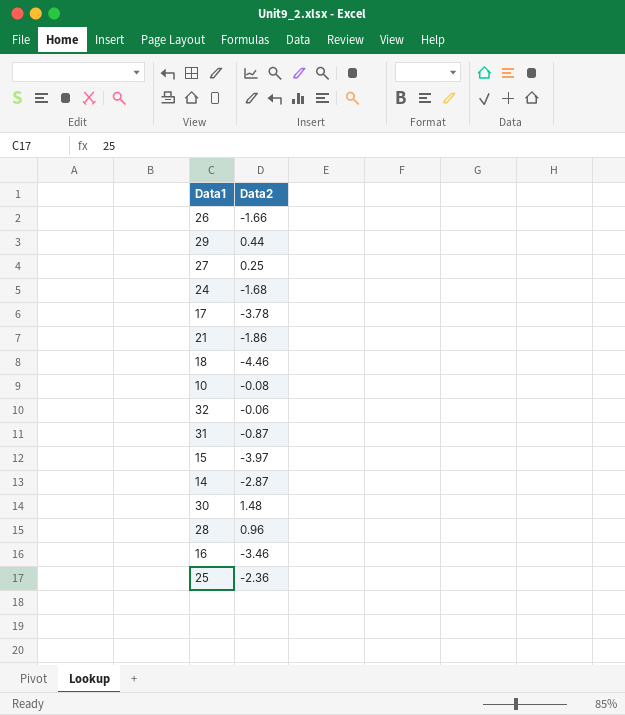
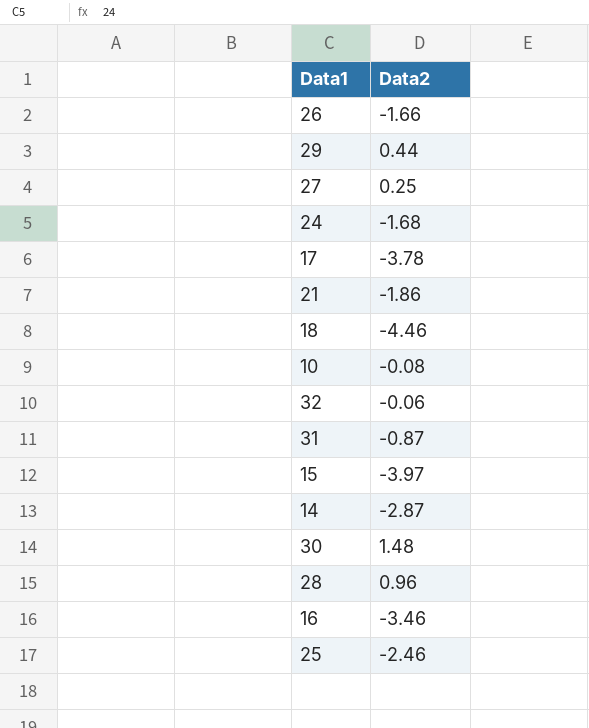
25 | Data2: -2.36 -> -2.46

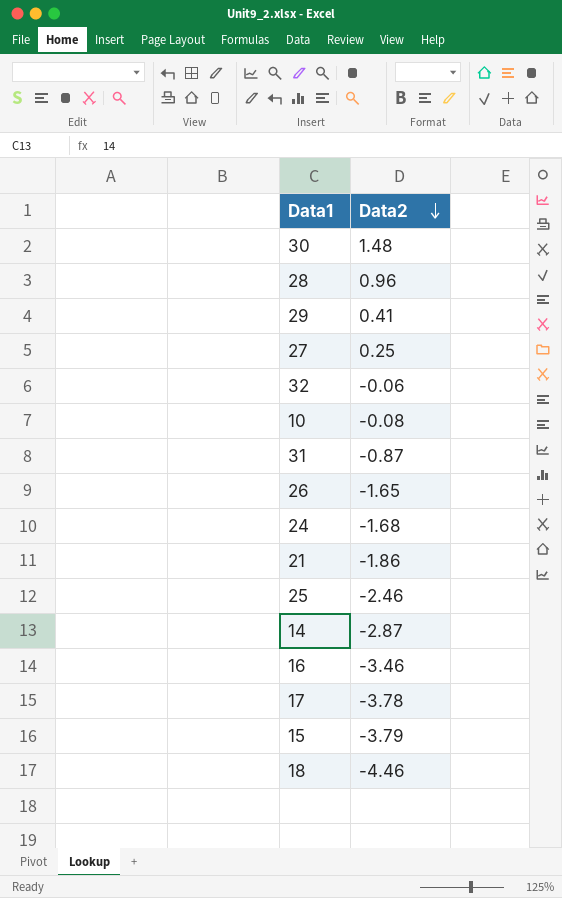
row order: none -> Data2 descending
29 | Data2: 0.44 -> 0.41
26 | Data2: -1.66 -> -1.65
15 | Data2: -3.97 -> -3.79

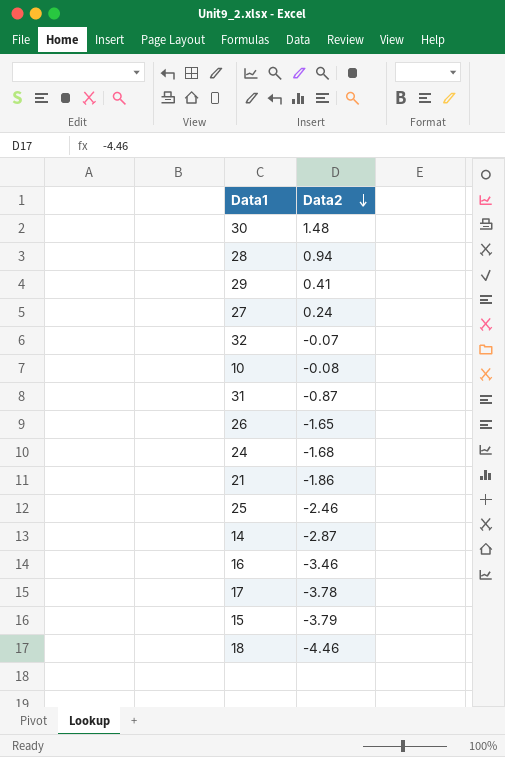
28 | Data2: 0.96 -> 0.94
27 | Data2: 0.25 -> 0.24
32 | Data2: -0.06 -> -0.07

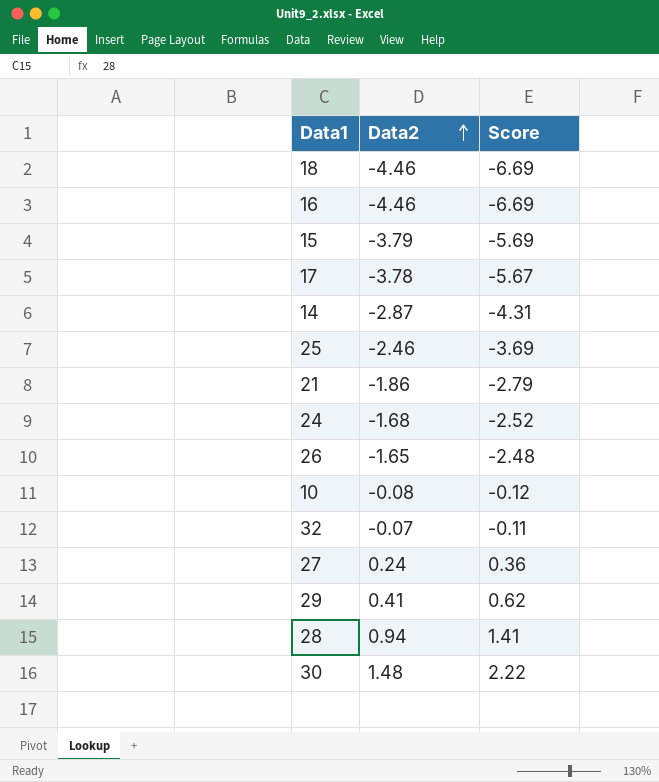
row order: Data2 descending -> Data2 ascending
column Score | formula: none -> [Data2] * 1.5
row 31: -0.87 -> none
16 | Data2: -3.46 -> -4.46

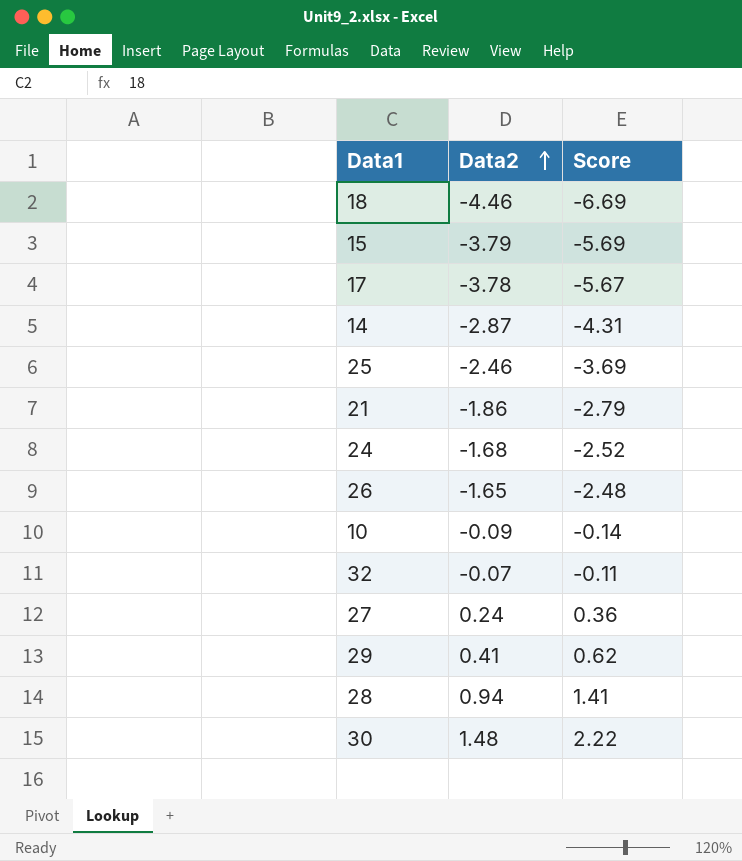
row 16: -4.46 | -6.69 -> none
10 | Data2: -0.08 -> -0.09
10 | Score: -0.12 -> -0.14

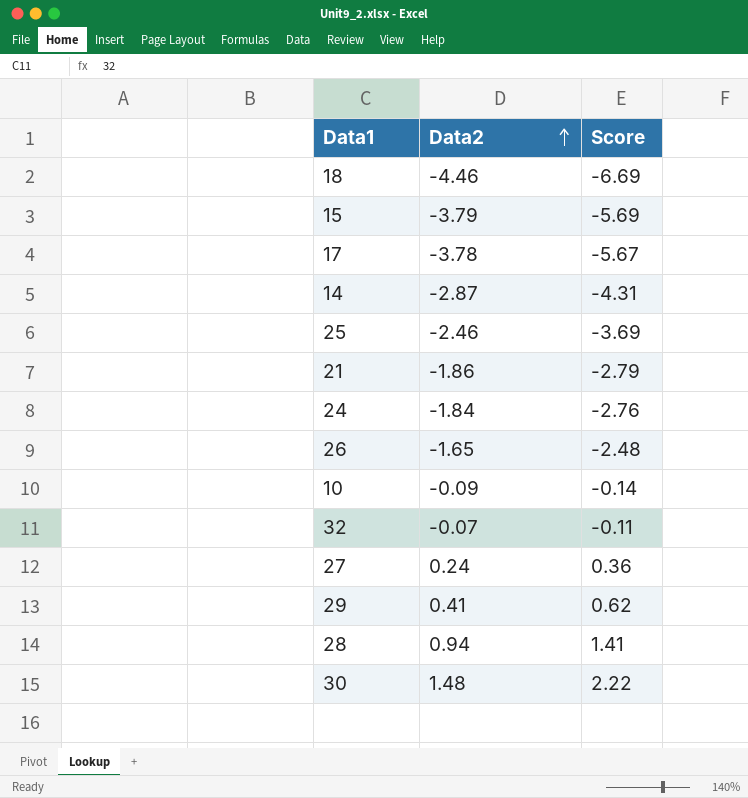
24 | Data2: -1.68 -> -1.84
24 | Score: -2.52 -> -2.76

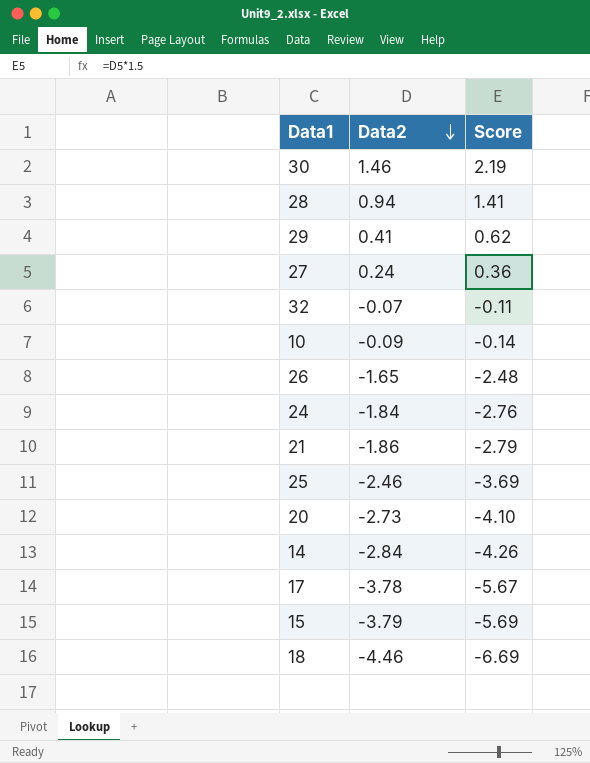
row order: Data2 ascending -> Data2 descending
30 | Data2: 1.48 -> 1.46
30 | Score: 2.22 -> 2.19
row 20: none -> -2.73 | -4.10
14 | Data2: -2.87 -> -2.84
14 | Score: -4.31 -> -4.26

